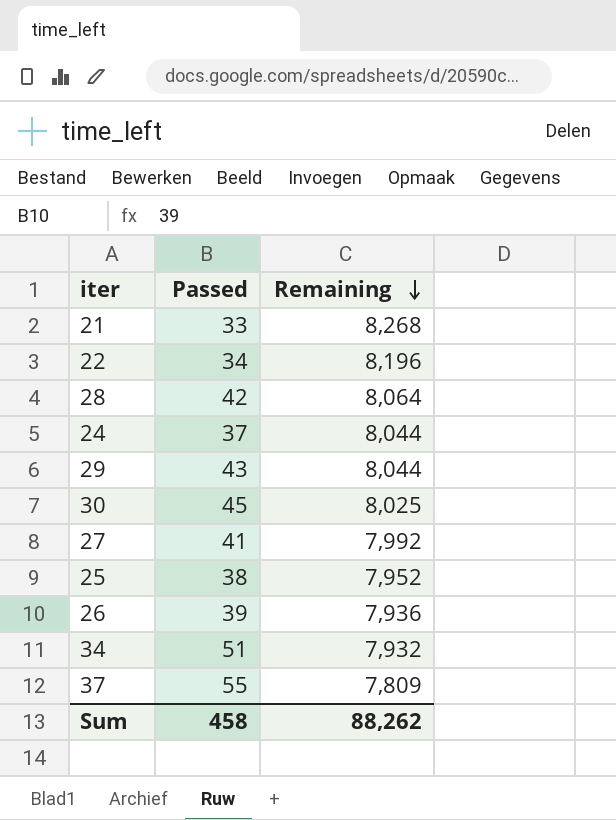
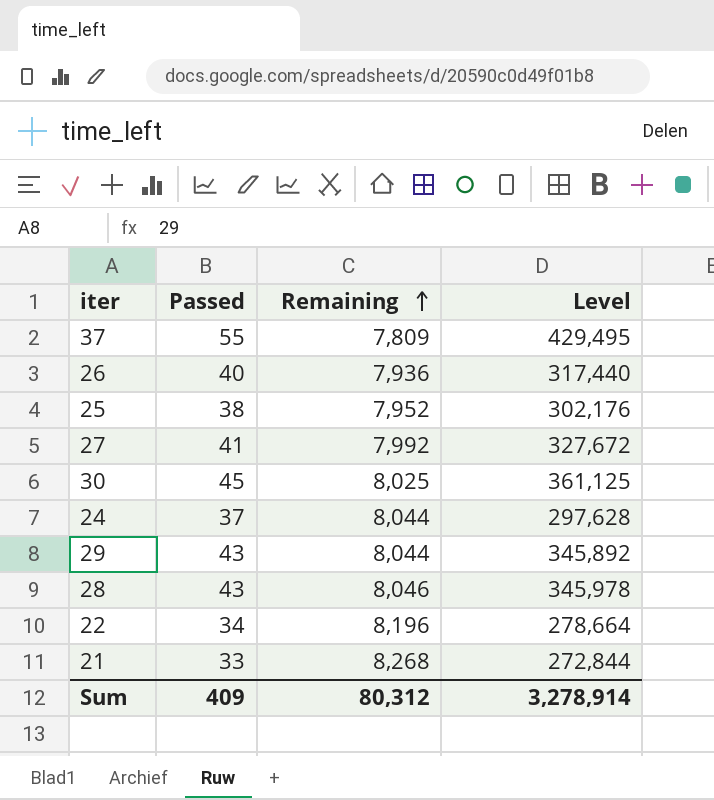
row order: Remaining descending -> Remaining ascending
column Level | formula: none -> [Passed] * [Remaining]
row 34: 51 | 7,932 -> none
26 | Passed: 39 -> 40
28 | Passed: 42 -> 43
28 | Remaining: 8,064 -> 8,046
Sum | Passed: 458 -> 409
Sum | Remaining: 88,262 -> 80,312

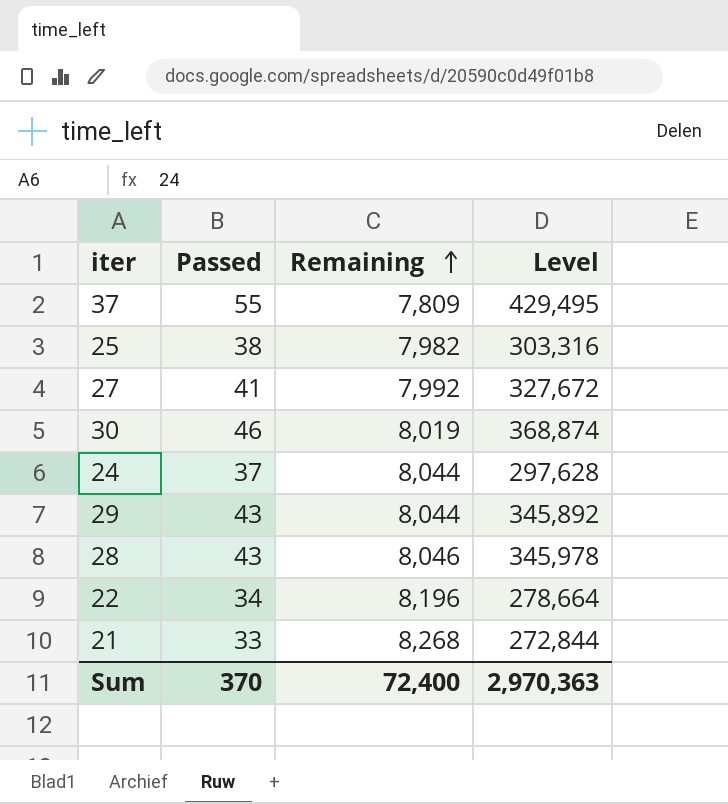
row 26: 40 | 7,936 | 317,440 -> none
25 | Remaining: 7,952 -> 7,982
25 | Level: 302,176 -> 303,316
30 | Passed: 45 -> 46
30 | Remaining: 8,025 -> 8,019
30 | Level: 361,125 -> 368,874
Sum | Passed: 409 -> 370
Sum | Remaining: 80,312 -> 72,400
Sum | Level: 3,278,914 -> 2,970,363

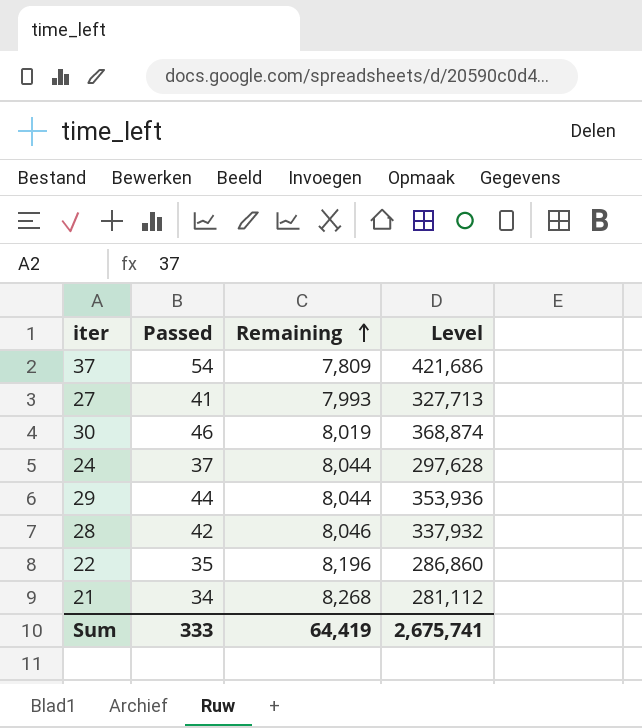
row 25: 38 | 7,982 | 303,316 -> none
37 | Passed: 55 -> 54
37 | Level: 429,495 -> 421,686
27 | Remaining: 7,992 -> 7,993
27 | Level: 327,672 -> 327,713
29 | Passed: 43 -> 44
29 | Level: 345,892 -> 353,936
28 | Passed: 43 -> 42
28 | Level: 345,978 -> 337,932
22 | Passed: 34 -> 35
22 | Level: 278,664 -> 286,860
21 | Passed: 33 -> 34
21 | Level: 272,844 -> 281,112
Sum | Passed: 370 -> 333
Sum | Remaining: 72,400 -> 64,419
Sum | Level: 2,970,363 -> 2,675,741

